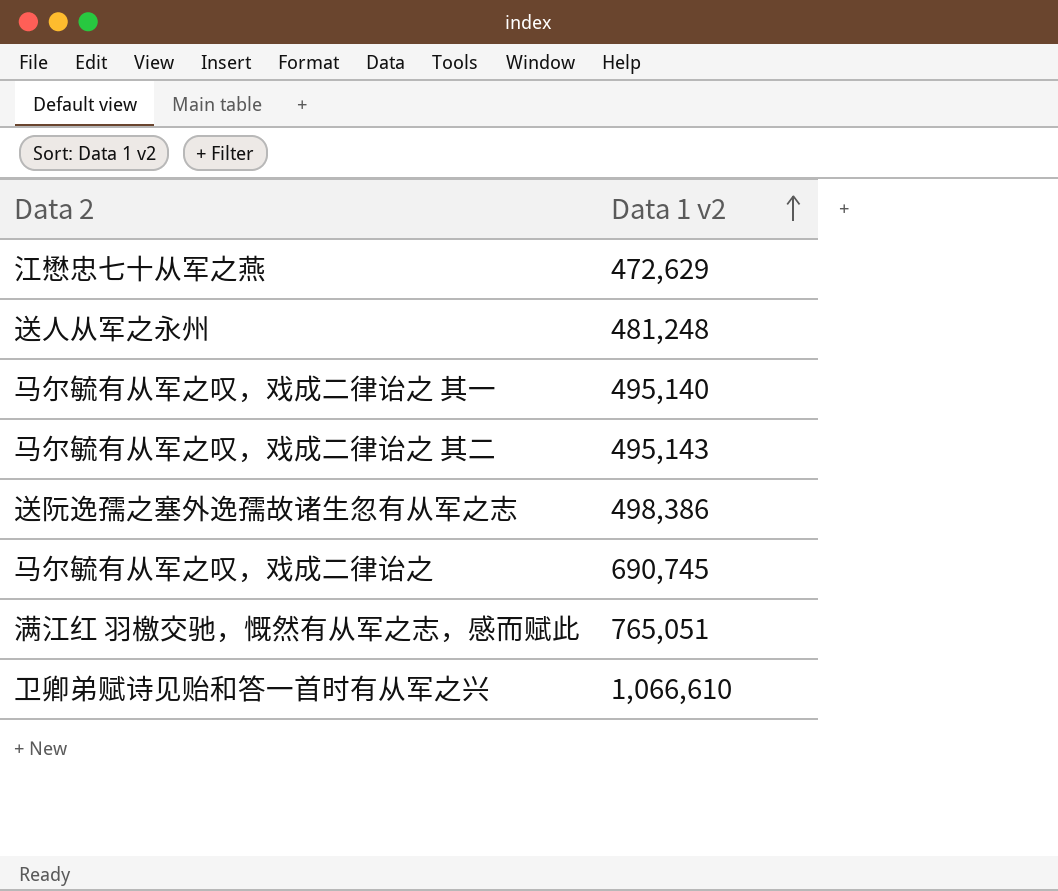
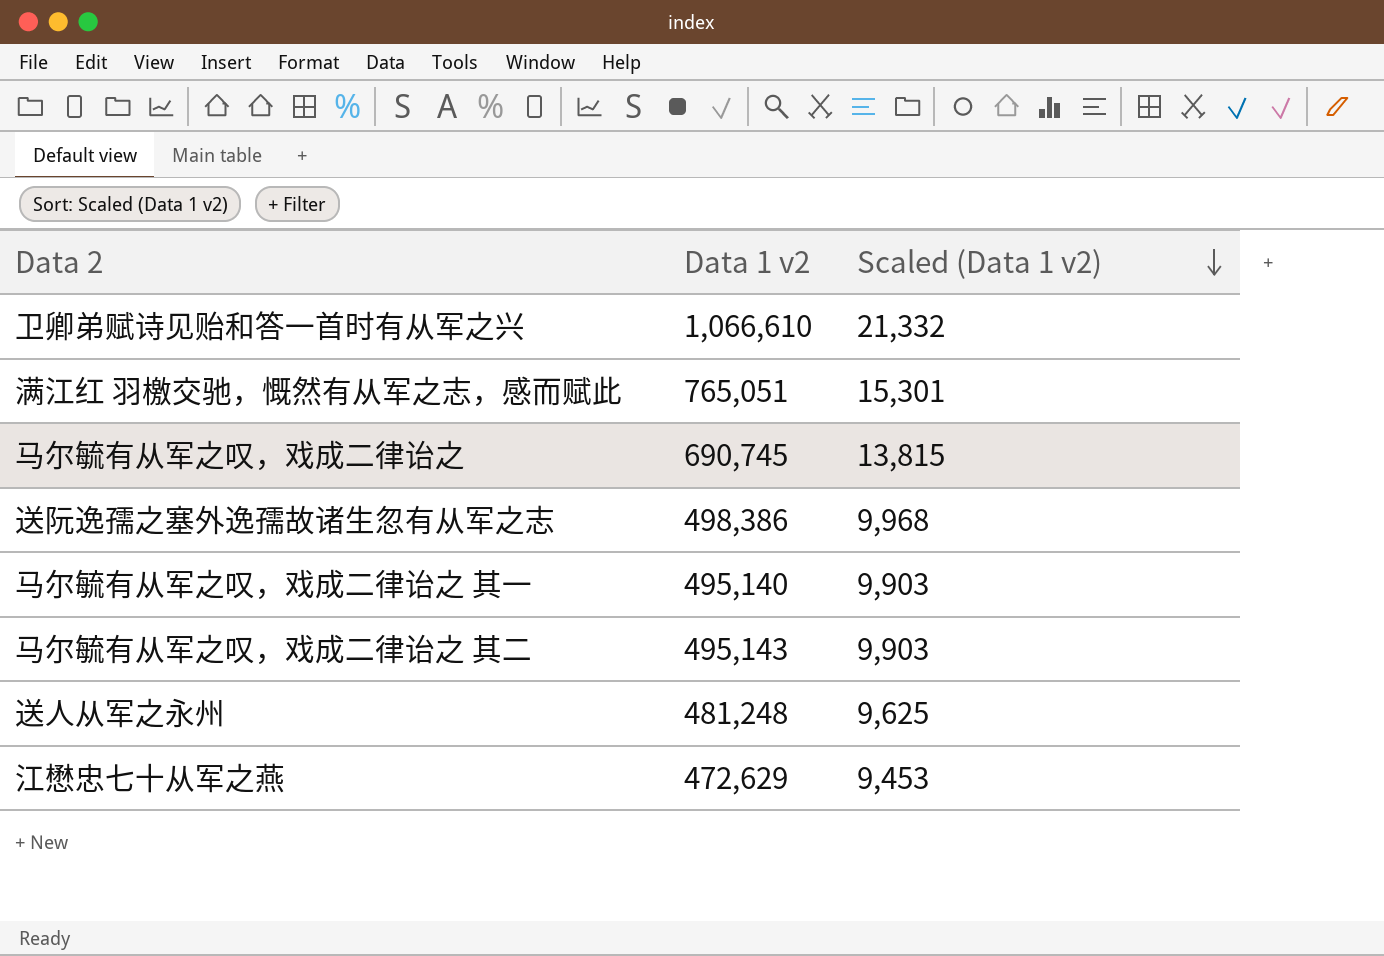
row order: Data 1 v2 ascending -> Scaled (Data 1 v2) descending
column Scaled (Data 1 v2) | formula: none -> [Data 1 v2] * 0.02

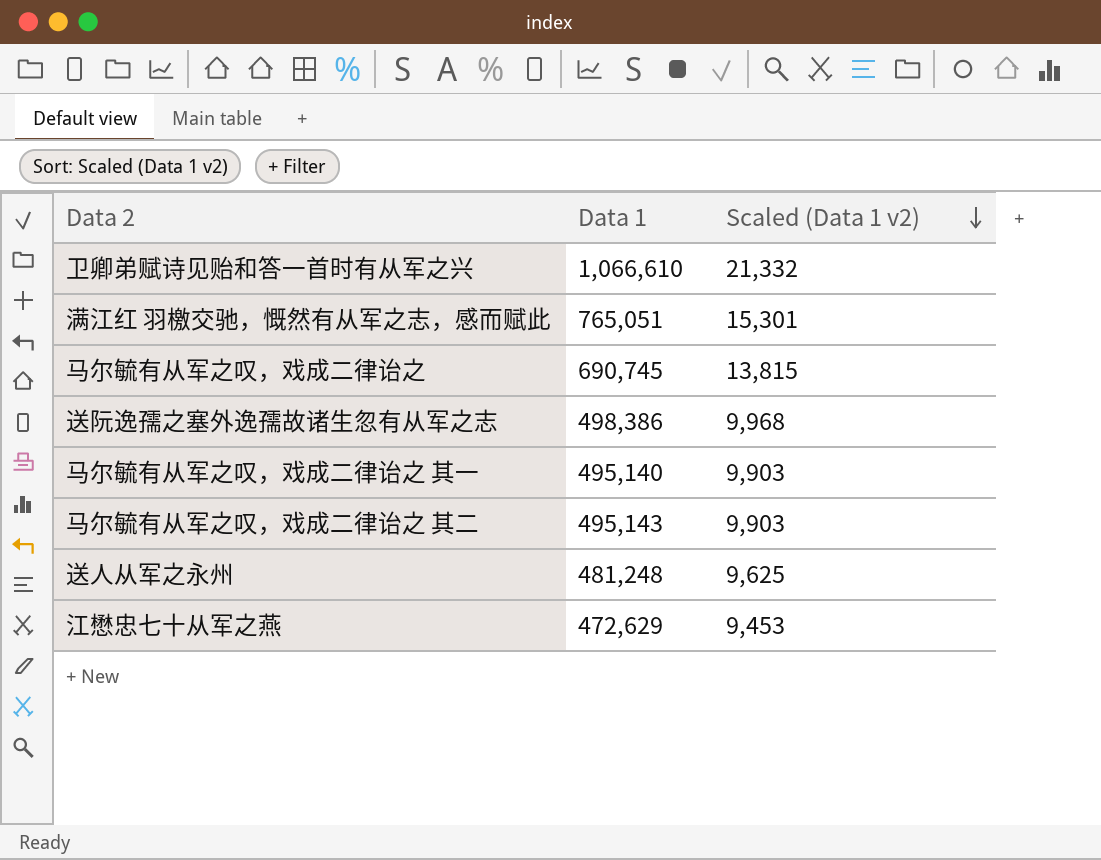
column name: Data 1 v2 -> Data 1

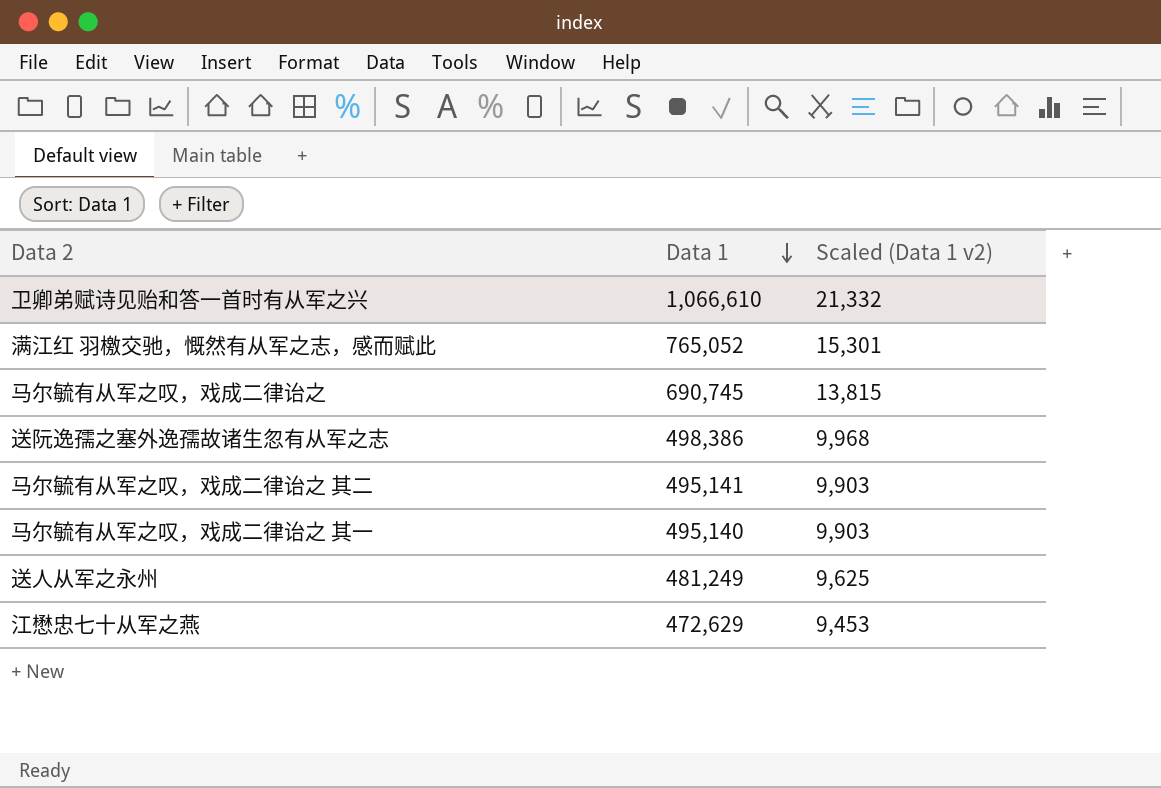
row order: Scaled (Data 1 v2) descending -> Data 1 descending
满江红 羽檄交驰，慨然有从军之志，感而赋此 | Data 1: 765,051 -> 765,052
马尔毓有从军之叹，戏成二律诒之 其二 | Data 1: 495,143 -> 495,141
送人从军之永州 | Data 1: 481,248 -> 481,249

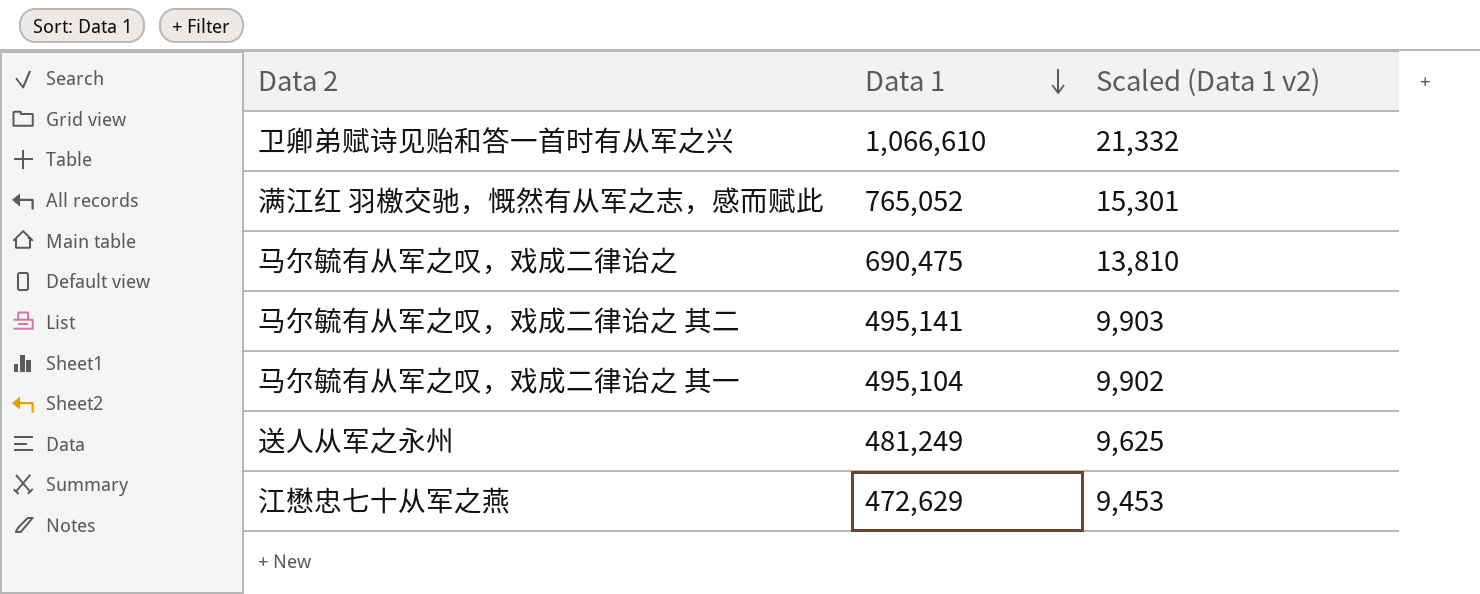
row 送阮逸孺之塞外逸孺故诸生忽有从军之志: 498,386 | 9,968 -> none
马尔毓有从军之叹，戏成二律诒之 | Data 1: 690,745 -> 690,475
马尔毓有从军之叹，戏成二律诒之 | Scaled (Data 1 v2): 13,815 -> 13,810
马尔毓有从军之叹，戏成二律诒之 其一 | Data 1: 495,140 -> 495,104
马尔毓有从军之叹，戏成二律诒之 其一 | Scaled (Data 1 v2): 9,903 -> 9,902

